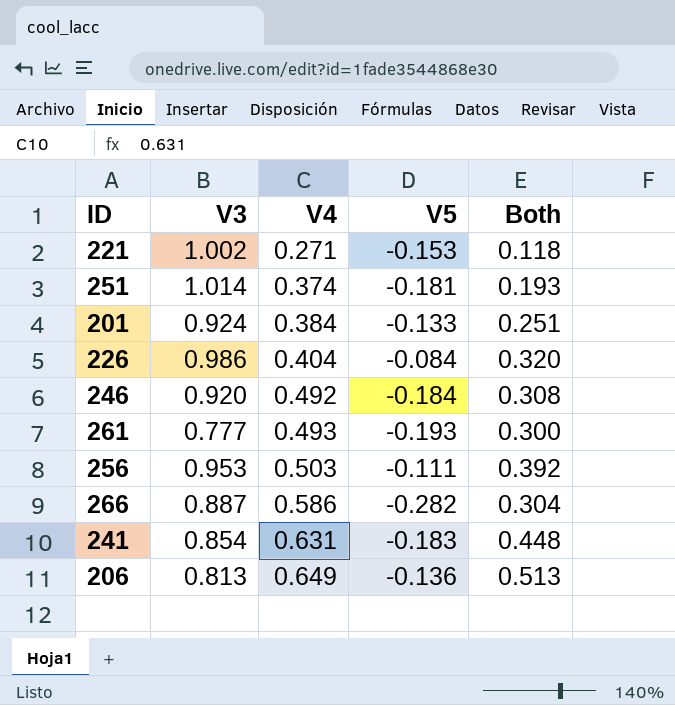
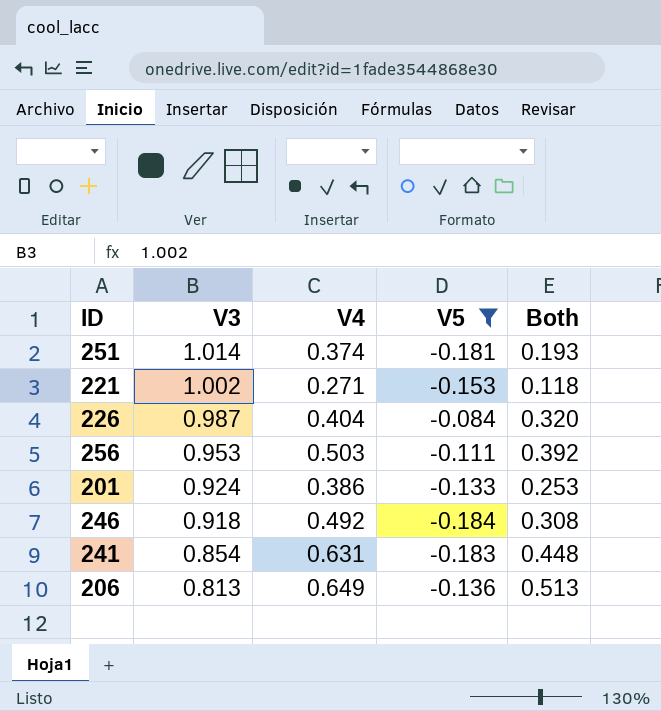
filter: none -> V5 >= -0.184
row order: V4 ascending -> V3 descending
226 | V3: 0.986 -> 0.987
201 | V4: 0.384 -> 0.386
201 | Both: 0.251 -> 0.253
246 | V3: 0.920 -> 0.918

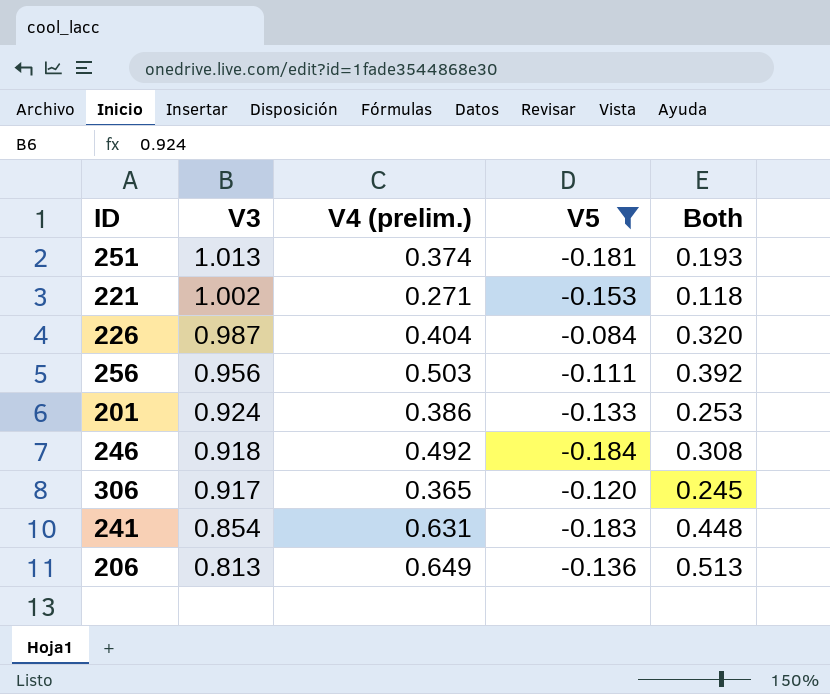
column name: V4 -> V4 (prelim.)
251 | V3: 1.014 -> 1.013
256 | V3: 0.953 -> 0.956
row 306: none -> 0.917 | 0.365 | -0.120 | 0.245

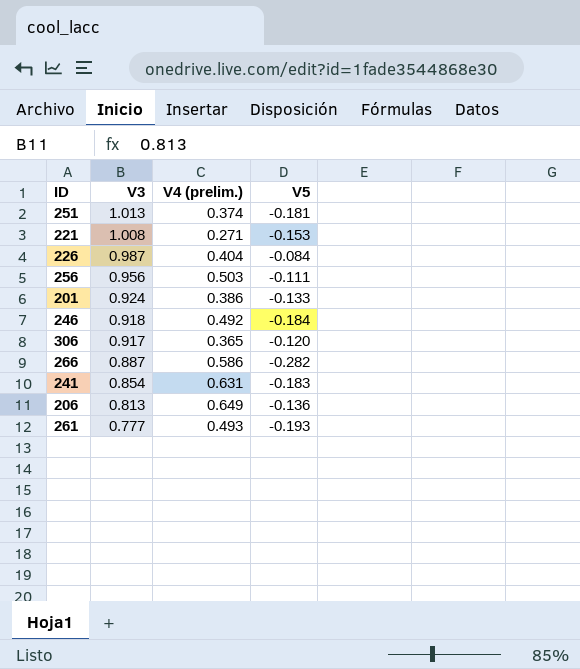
filter: V5 >= -0.184 -> none
column Both | formula: [V4 (prelim.)] + [V5] -> none
221 | V3: 1.002 -> 1.008

